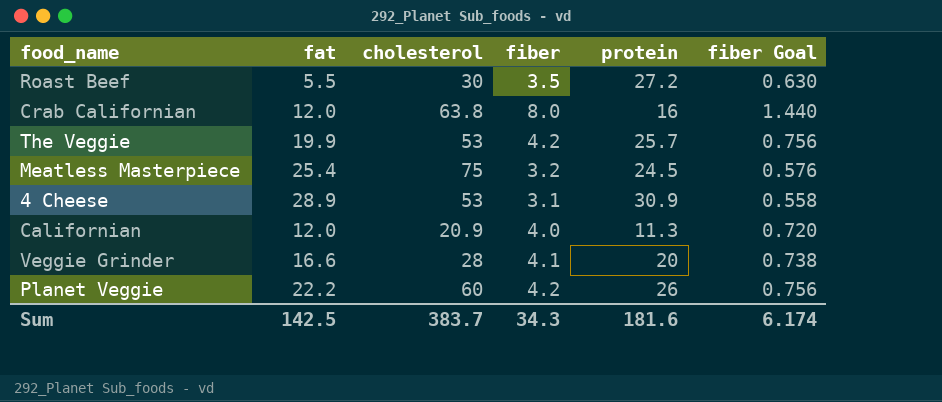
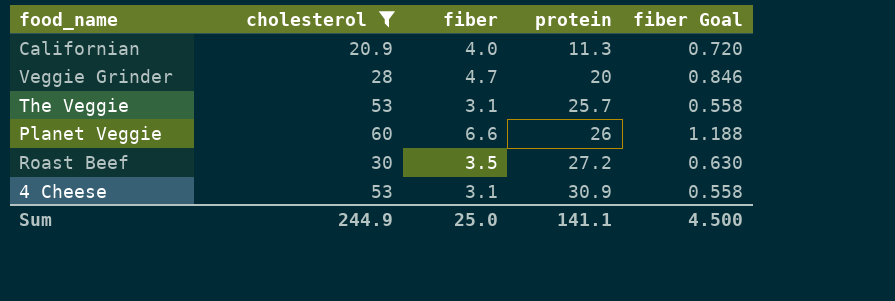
filter: none -> cholesterol <= 60
row order: none -> protein ascending
column fat | position: 2 -> none
Veggie Grinder | fiber: 4.1 -> 4.7
Veggie Grinder | fiber Goal: 0.738 -> 0.846
The Veggie | fiber: 4.2 -> 3.1
The Veggie | fiber Goal: 0.756 -> 0.558
Planet Veggie | fiber: 4.2 -> 6.6
Planet Veggie | fiber Goal: 0.756 -> 1.188
Sum | cholesterol: 383.7 -> 244.9
Sum | fiber: 34.3 -> 25.0
Sum | protein: 181.6 -> 141.1
Sum | fiber Goal: 6.174 -> 4.500

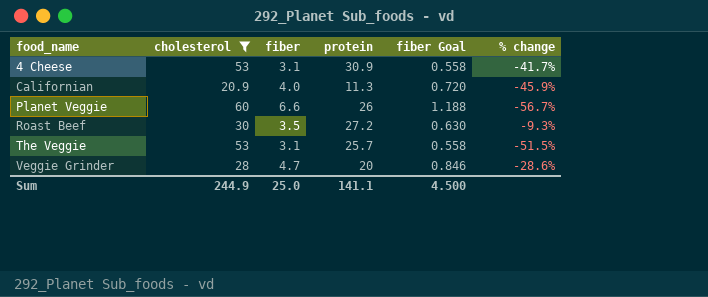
row order: protein ascending -> food_name ascending
column % change | formula: none -> ([protein] - [cholesterol]) / [cholesterol]

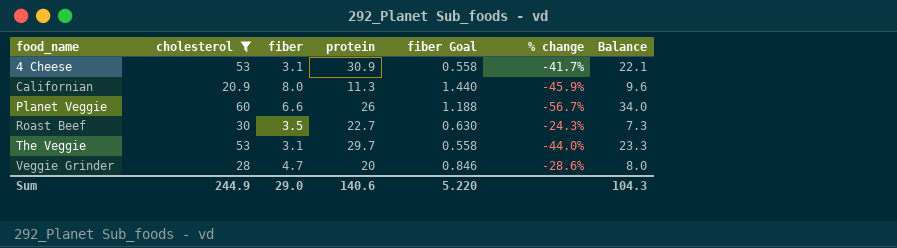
column Balance | formula: none -> [cholesterol] - [protein]
Californian | fiber: 4.0 -> 8.0
Californian | fiber Goal: 0.720 -> 1.440
Roast Beef | protein: 27.2 -> 22.7
Roast Beef | % change: -9.3% -> -24.3%
The Veggie | protein: 25.7 -> 29.7
The Veggie | % change: -51.5% -> -44.0%
Sum | fiber: 25.0 -> 29.0
Sum | protein: 141.1 -> 140.6
Sum | fiber Goal: 4.500 -> 5.220

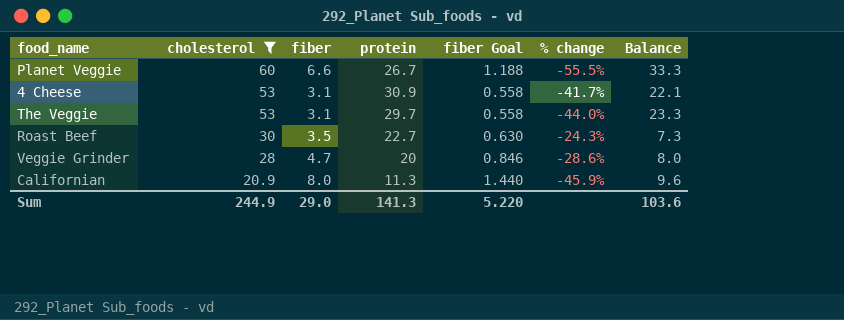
row order: food_name ascending -> cholesterol descending
Planet Veggie | protein: 26 -> 26.7
Planet Veggie | % change: -56.7% -> -55.5%
Planet Veggie | Balance: 34.0 -> 33.3
Sum | protein: 140.6 -> 141.3
Sum | Balance: 104.3 -> 103.6

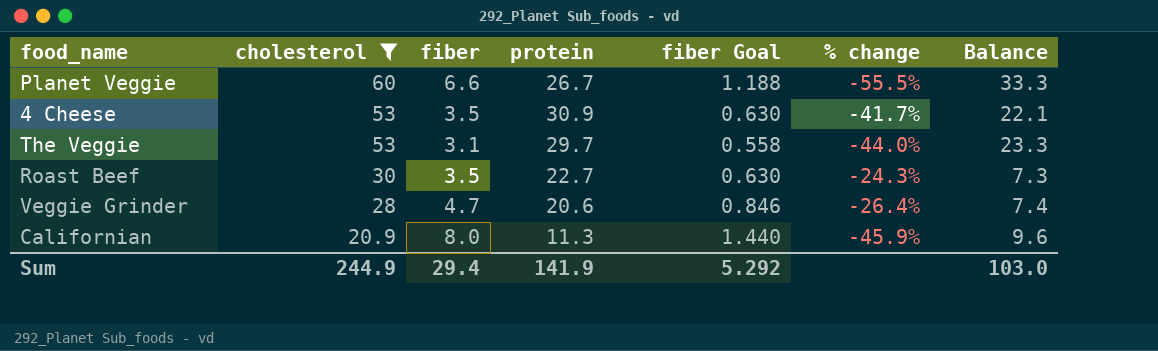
4 Cheese | fiber: 3.1 -> 3.5
4 Cheese | fiber Goal: 0.558 -> 0.630
Veggie Grinder | protein: 20 -> 20.6
Veggie Grinder | % change: -28.6% -> -26.4%
Veggie Grinder | Balance: 8.0 -> 7.4
Sum | fiber: 29.0 -> 29.4
Sum | protein: 141.3 -> 141.9
Sum | fiber Goal: 5.220 -> 5.292
Sum | Balance: 103.6 -> 103.0

